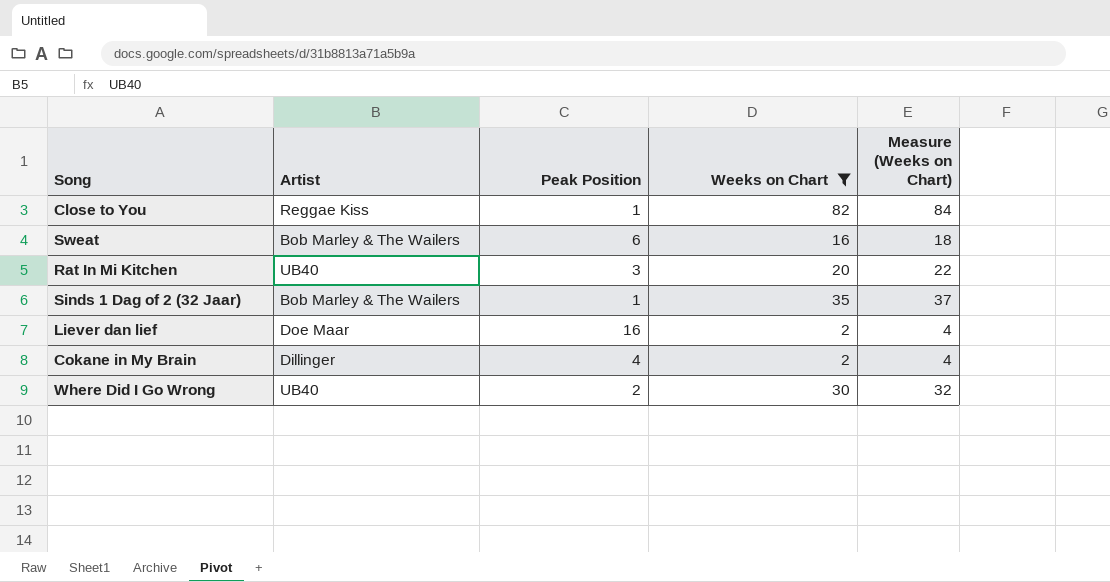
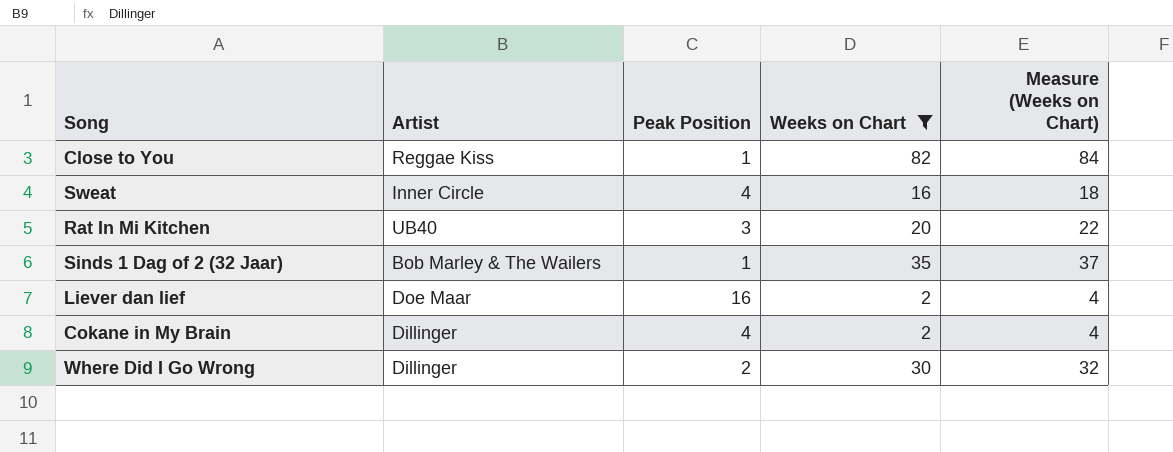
Sweat | Artist: Bob Marley & The Wailers -> Inner Circle
Sweat | Peak Position: 6 -> 4
Where Did I Go Wrong | Artist: UB40 -> Dillinger

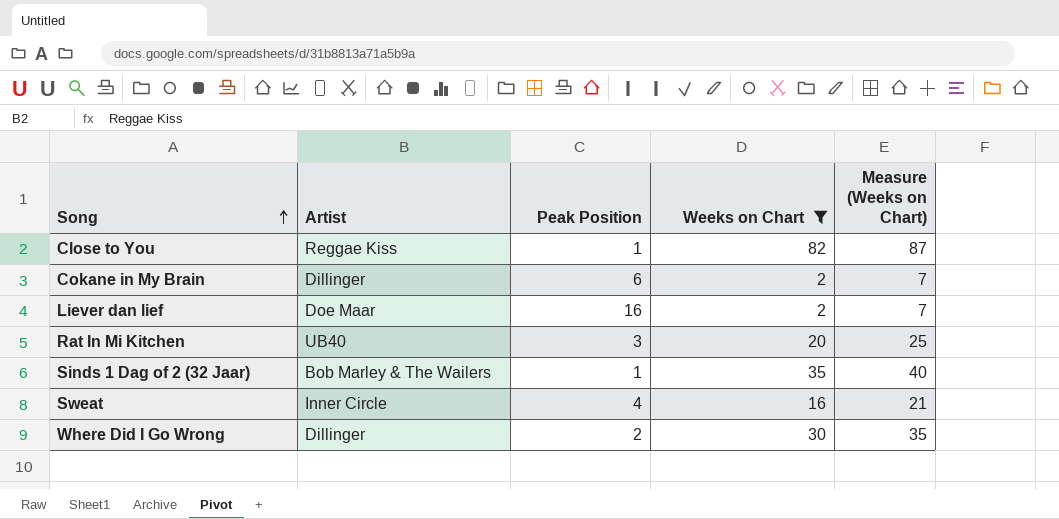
row order: none -> Song ascending
column Measure (Weeks on Chart) | formula: [Weeks on Chart] + 2 -> [Weeks on Chart] + 5
Cokane in My Brain | Peak Position: 4 -> 6

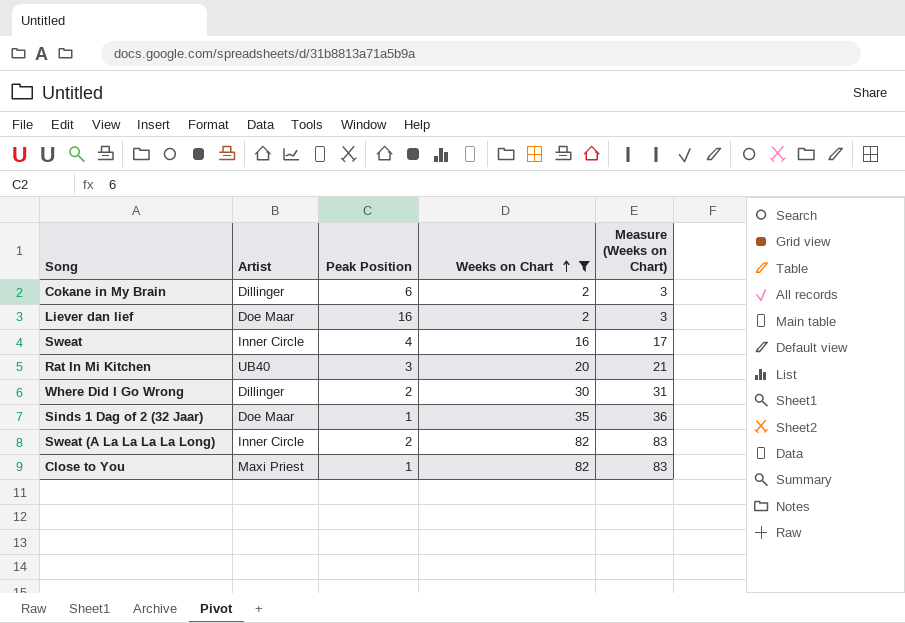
row order: Song ascending -> Weeks on Chart ascending
column Measure (Weeks on Chart) | formula: [Weeks on Chart] + 5 -> [Weeks on Chart] + 1
Sinds 1 Dag of 2 (32 Jaar) | Artist: Bob Marley & The Wailers -> Doe Maar
row Sweat (A La La La La Long): none -> Inner Circle | 2 | 82 | 83
Close to You | Artist: Reggae Kiss -> Maxi Priest

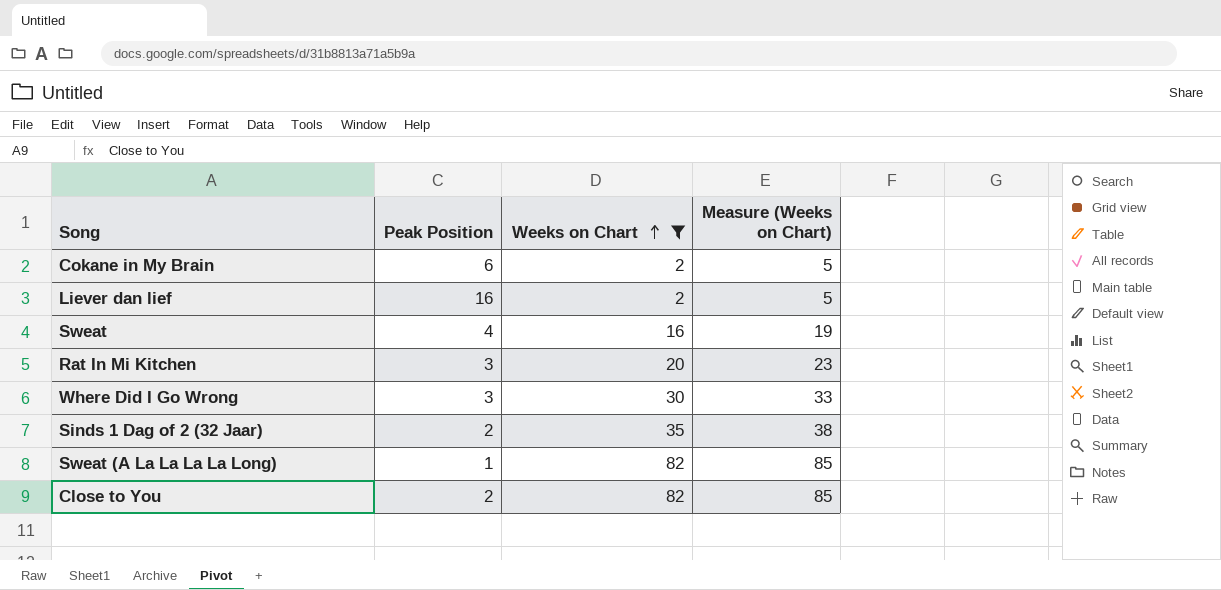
column Artist | position: 2 -> none
column Measure (Weeks on Chart) | formula: [Weeks on Chart] + 1 -> [Weeks on Chart] + 3
Where Did I Go Wrong | Peak Position: 2 -> 3
Sinds 1 Dag of 2 (32 Jaar) | Peak Position: 1 -> 2
Sweat (A La La La La Long) | Peak Position: 2 -> 1
Close to You | Peak Position: 1 -> 2

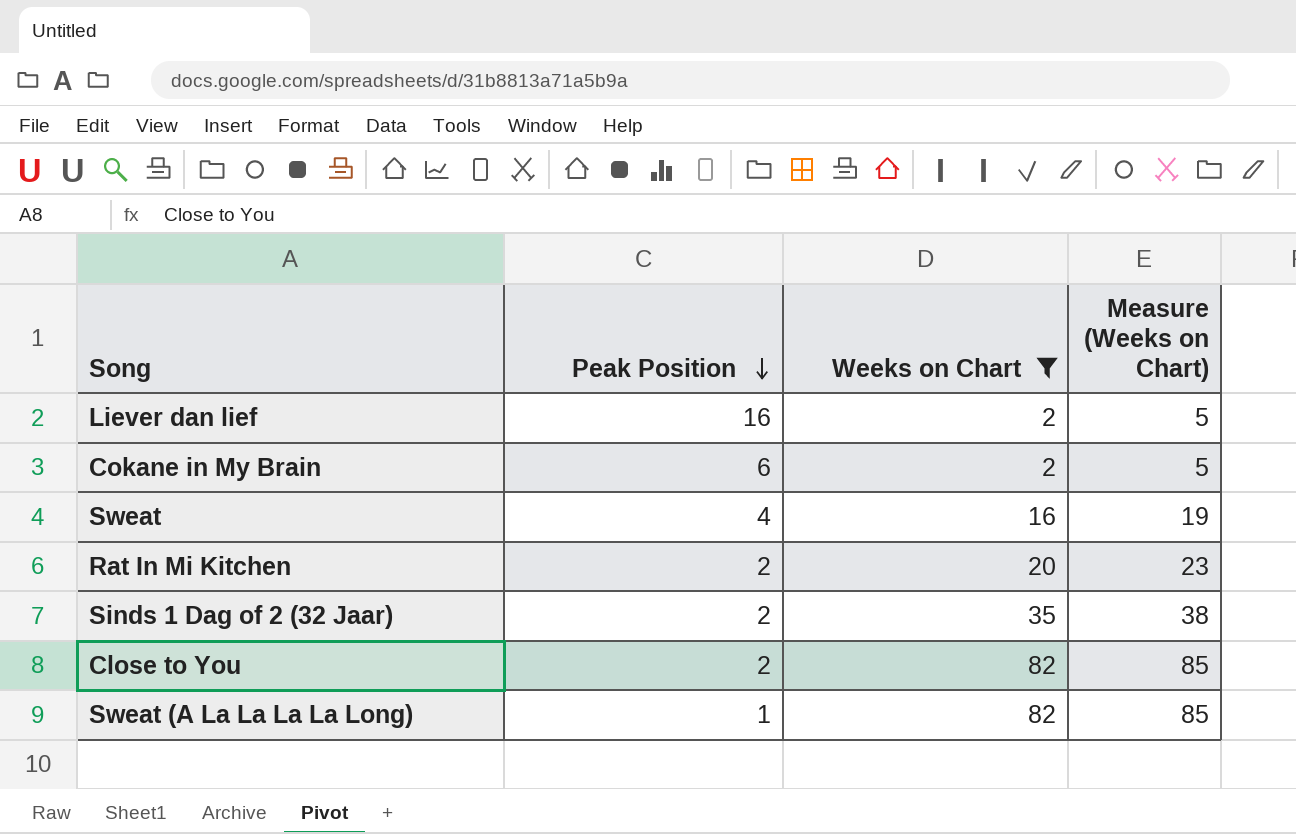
row order: Weeks on Chart ascending -> Peak Position descending
row Where Did I Go Wrong: 3 | 30 | 33 -> none
Rat In Mi Kitchen | Peak Position: 3 -> 2

